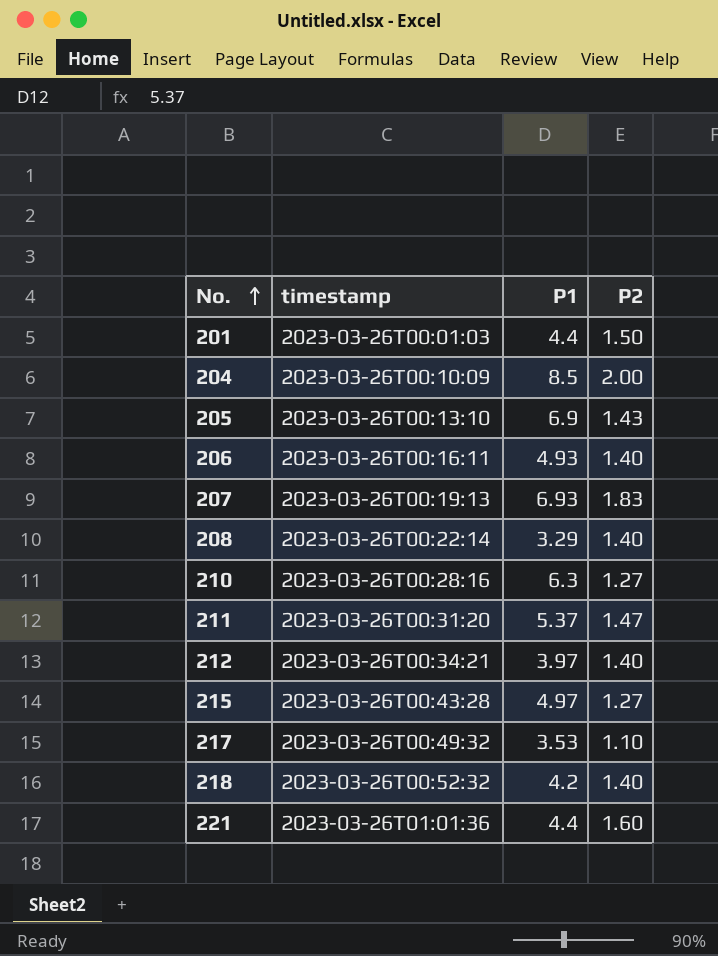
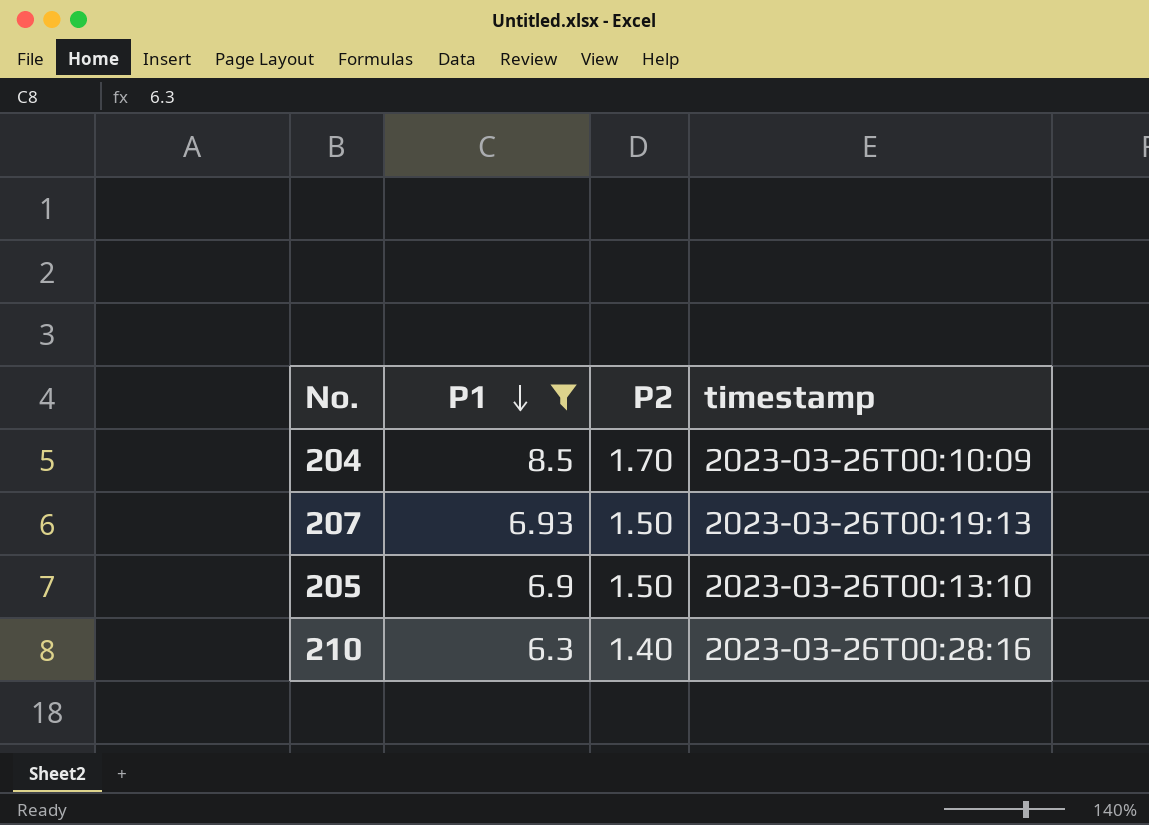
filter: none -> P1 >= 6.3
row order: No. ascending -> P1 descending
column timestamp | position: 2 -> 4
204 | P2: 2.00 -> 1.70
207 | P2: 1.83 -> 1.50
205 | P2: 1.43 -> 1.50
210 | P2: 1.27 -> 1.40

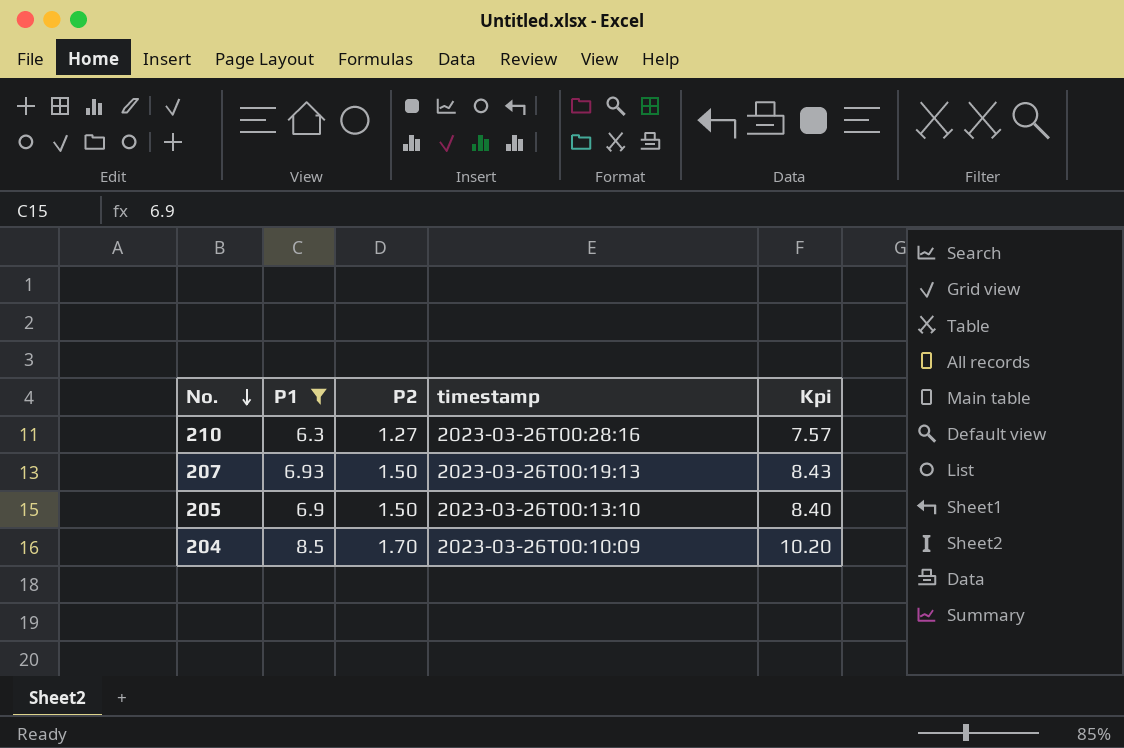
row order: P1 descending -> No. descending
column Kpi | formula: none -> [P1] + [P2]
210 | P2: 1.40 -> 1.27

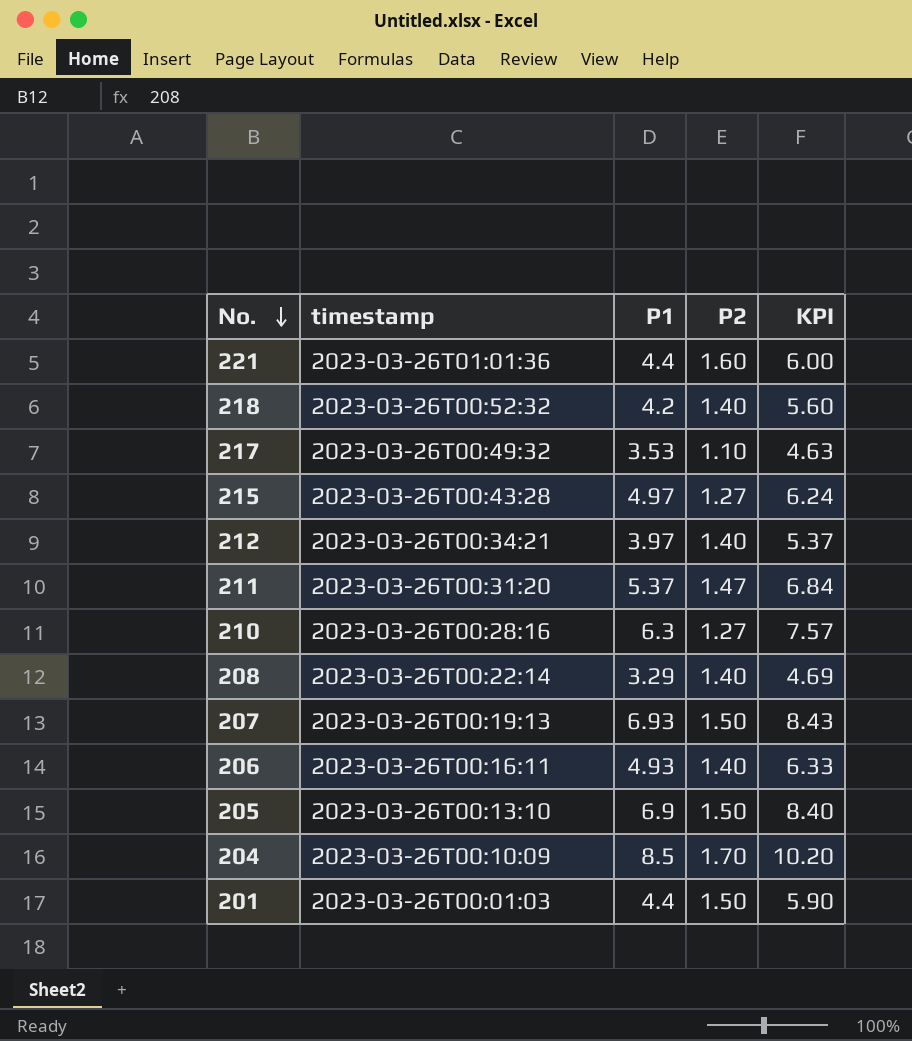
filter: P1 >= 6.3 -> none
column timestamp | position: 4 -> 2
column name: Kpi -> KPI

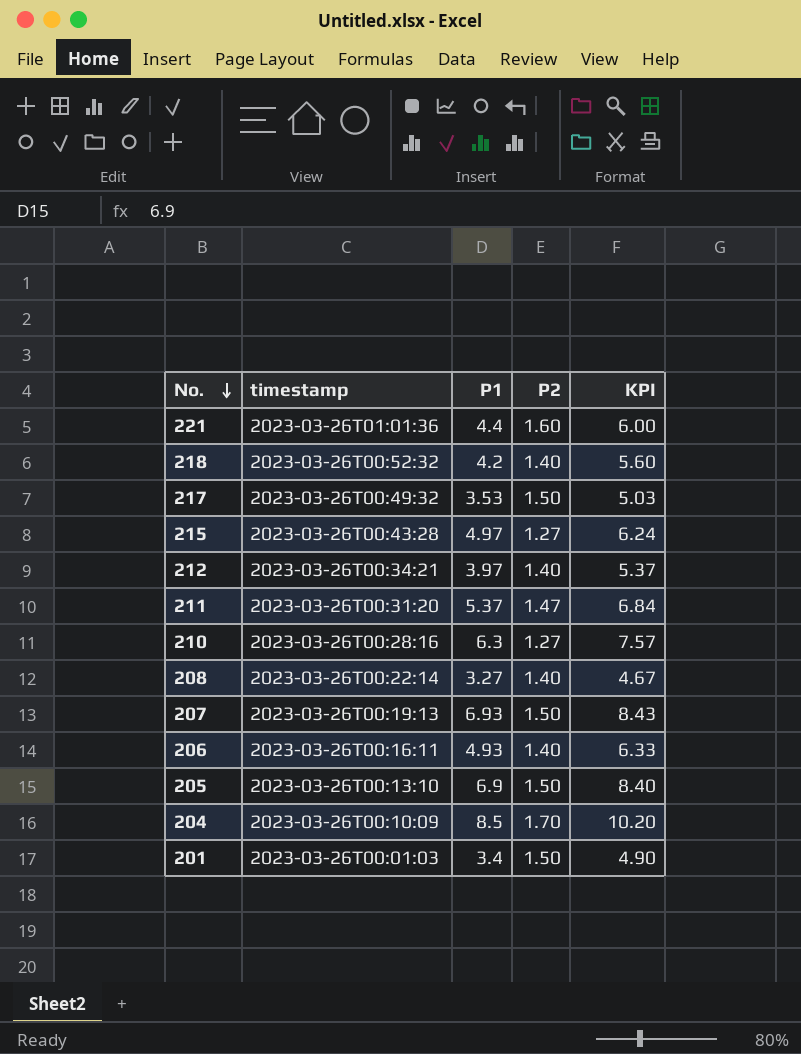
217 | P2: 1.10 -> 1.50
217 | KPI: 4.63 -> 5.03
208 | P1: 3.29 -> 3.27
208 | KPI: 4.69 -> 4.67
201 | P1: 4.4 -> 3.4
201 | KPI: 5.90 -> 4.90

